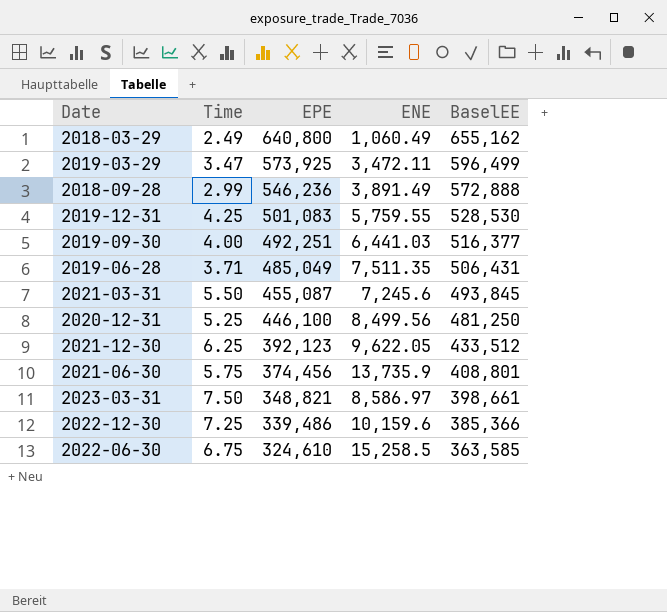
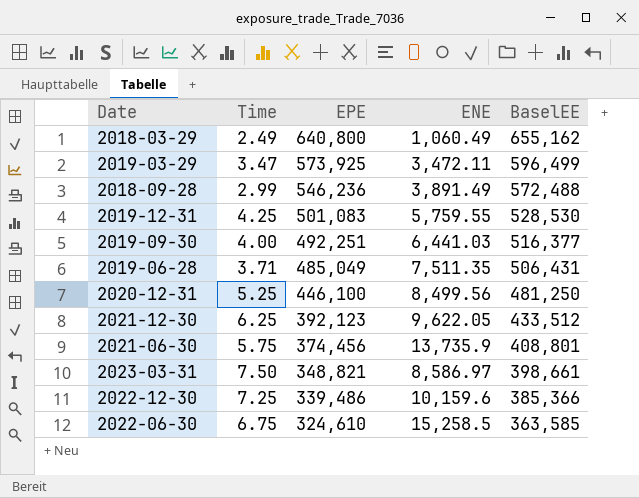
row 2021-03-31: 5.50 | 455,087 | 7,245.6 | 493,845 -> none
2018-09-28 | BaselEE: 572,888 -> 572,488

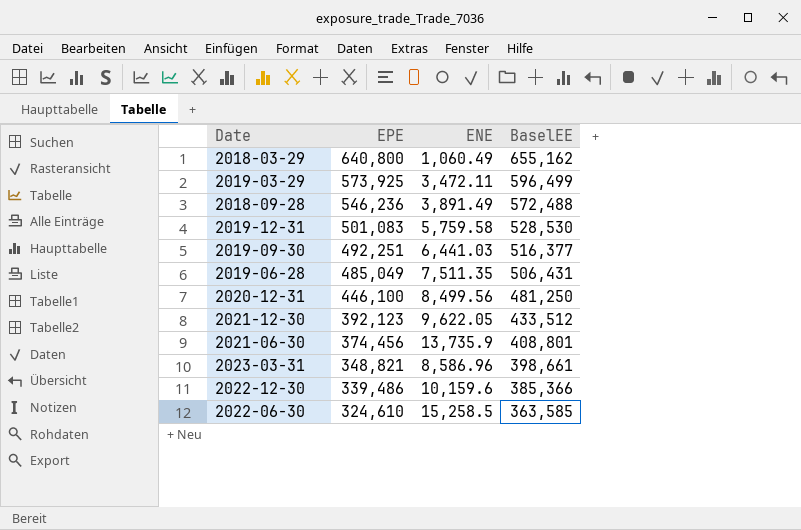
column Time | position: 2 -> none
2019-12-31 | ENE: 5,759.55 -> 5,759.58
2023-03-31 | ENE: 8,586.97 -> 8,586.96

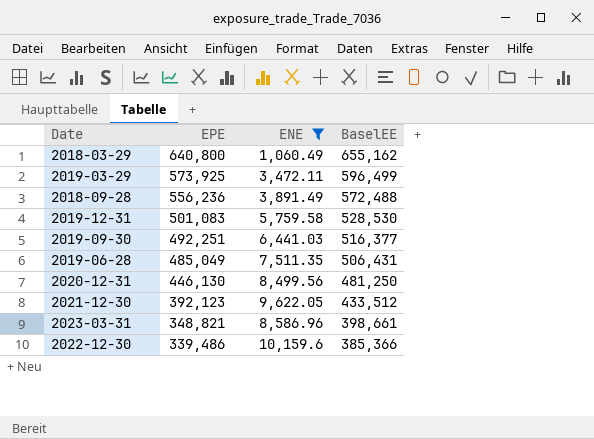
filter: none -> ENE <= 10,159.6
2018-09-28 | EPE: 546,236 -> 556,236
2020-12-31 | EPE: 446,100 -> 446,130

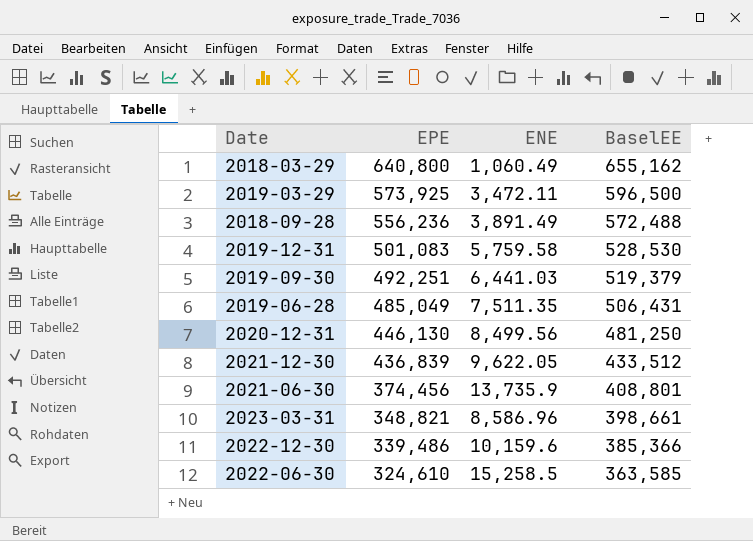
filter: ENE <= 10,159.6 -> none
2019-03-29 | BaselEE: 596,499 -> 596,500
2019-09-30 | BaselEE: 516,377 -> 519,379
2021-12-30 | EPE: 392,123 -> 436,839

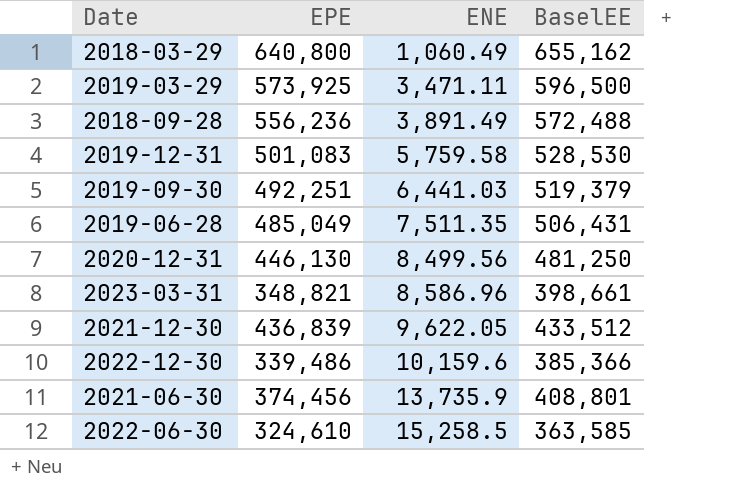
row order: EPE descending -> ENE ascending
2019-03-29 | ENE: 3,472.11 -> 3,471.11

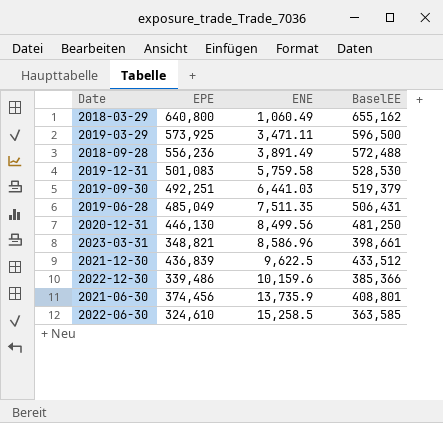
2021-12-30 | ENE: 9,622.05 -> 9,622.5

